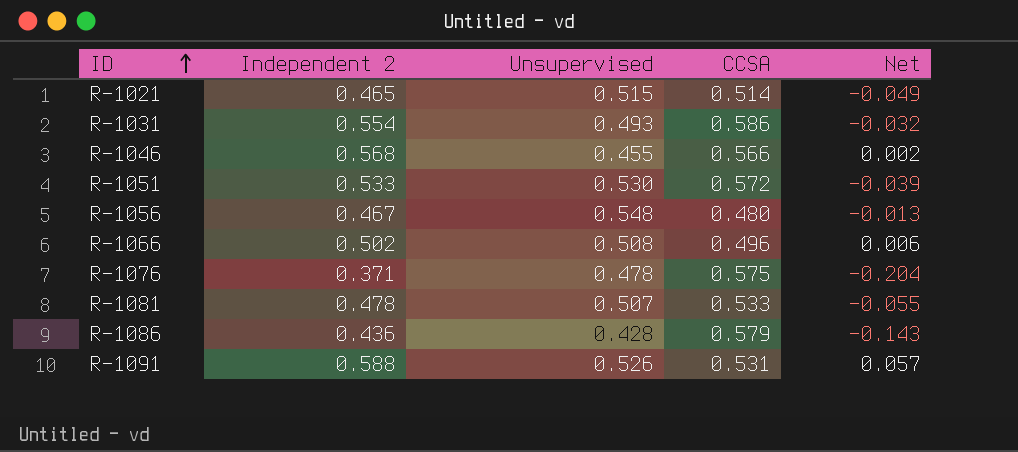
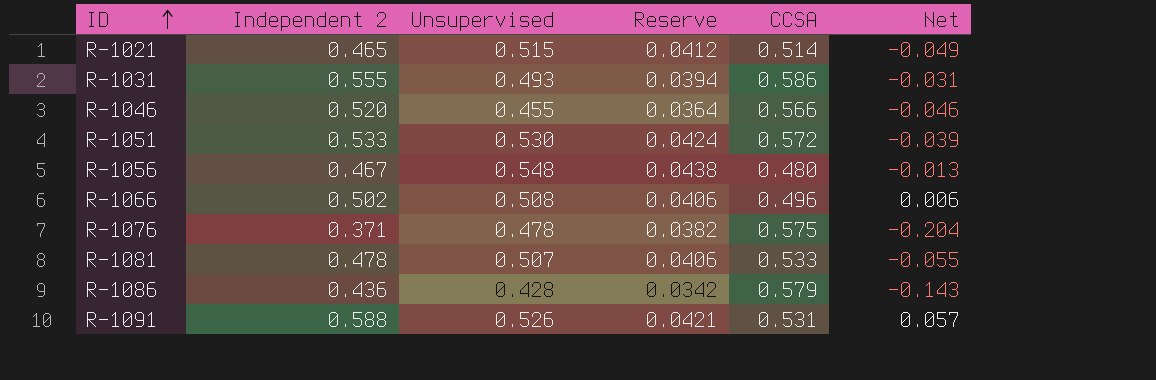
column Reserve | formula: none -> [Unsupervised] * 0.08
R-1031 | Independent 2: 0.554 -> 0.555
R-1031 | Net: -0.032 -> -0.031
R-1046 | Independent 2: 0.568 -> 0.520
R-1046 | Net: 0.002 -> -0.046

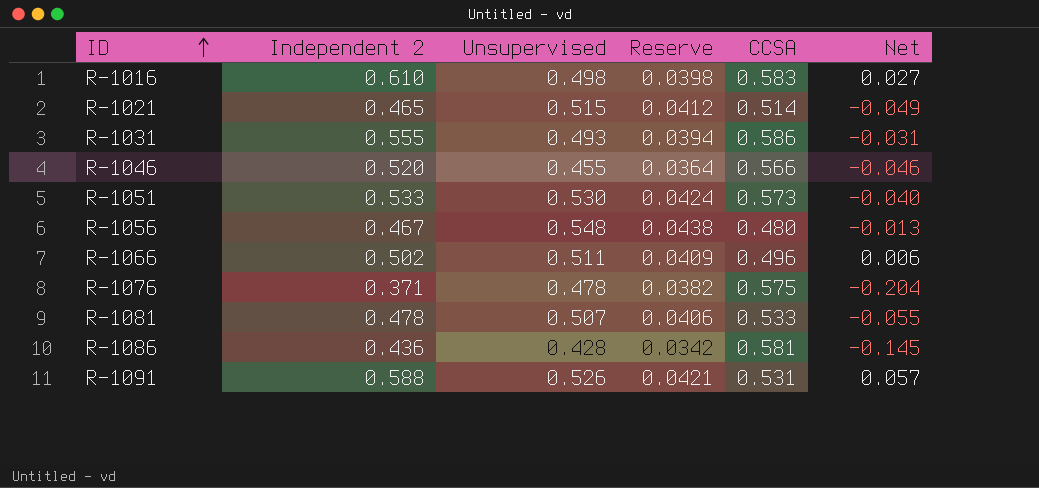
row R-1016: none -> 0.610 | 0.498 | 0.0398 | 0.583 | 0.027
R-1051 | CCSA: 0.572 -> 0.573
R-1051 | Net: -0.039 -> -0.040
R-1066 | Unsupervised: 0.508 -> 0.511
R-1066 | Reserve: 0.0406 -> 0.0409
R-1086 | CCSA: 0.579 -> 0.581
R-1086 | Net: -0.143 -> -0.145

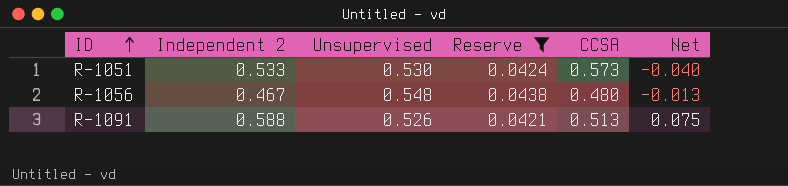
filter: none -> Reserve >= 0.0421
R-1091 | CCSA: 0.531 -> 0.513
R-1091 | Net: 0.057 -> 0.075

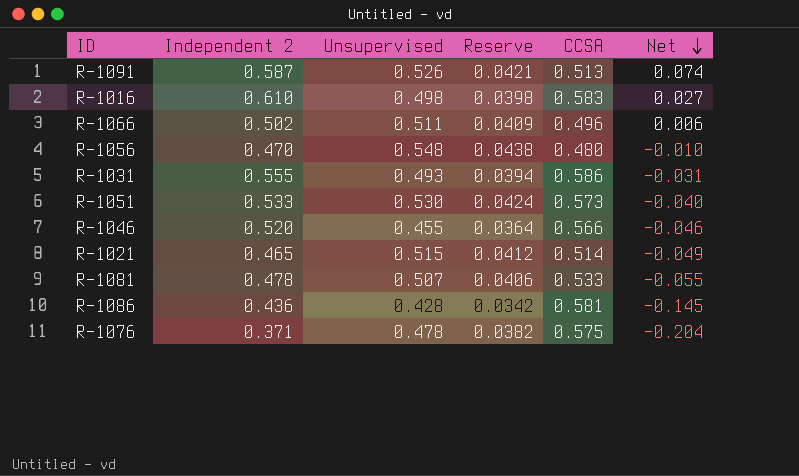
filter: Reserve >= 0.0421 -> none
row order: ID ascending -> Net descending
R-1091 | Independent 2: 0.588 -> 0.587
R-1091 | Net: 0.075 -> 0.074
R-1056 | Independent 2: 0.467 -> 0.470
R-1056 | Net: -0.013 -> -0.010

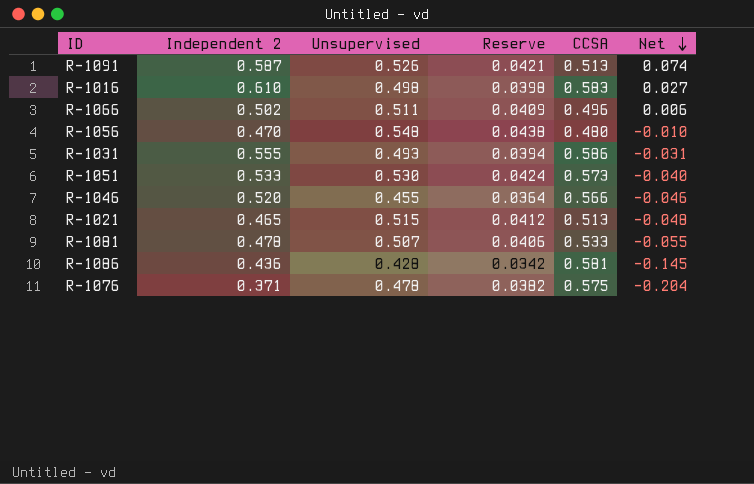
R-1021 | CCSA: 0.514 -> 0.513
R-1021 | Net: -0.049 -> -0.048

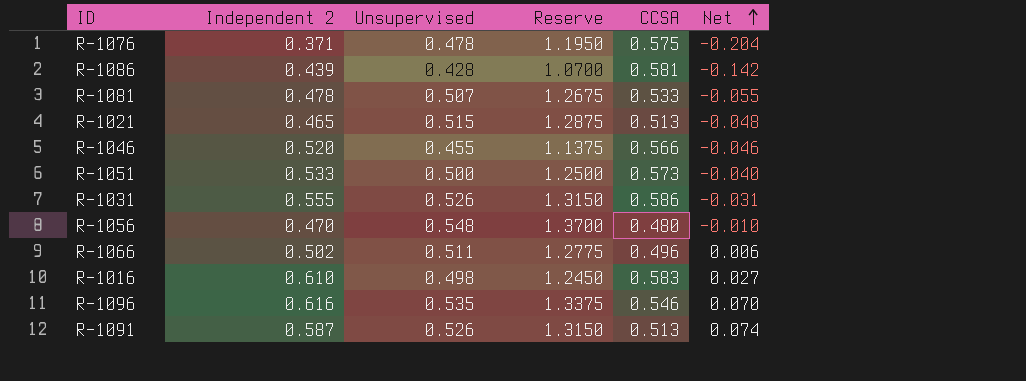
row order: Net descending -> Net ascending
column Reserve | formula: [Unsupervised] * 0.08 -> [Unsupervised] * 2.5
R-1086 | Independent 2: 0.436 -> 0.439
R-1086 | Net: -0.145 -> -0.142
R-1051 | Unsupervised: 0.530 -> 0.500
R-1031 | Unsupervised: 0.493 -> 0.526
row R-1096: none -> 0.616 | 0.535 | 1.3375 | 0.546 | 0.070

